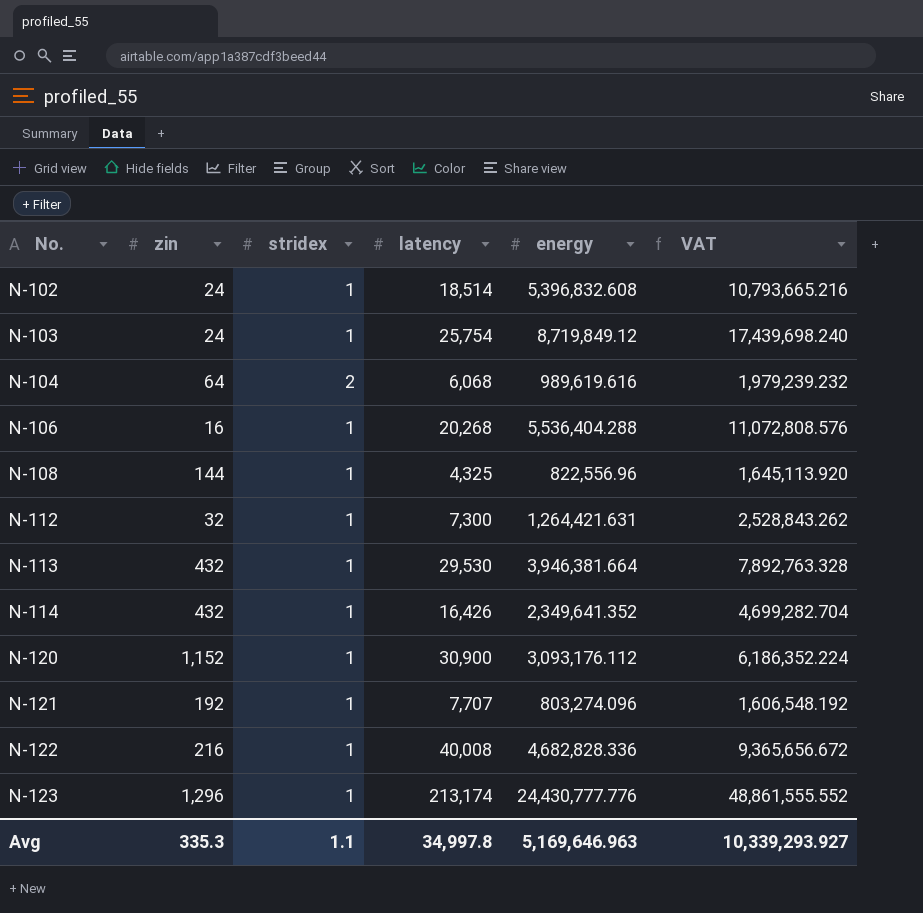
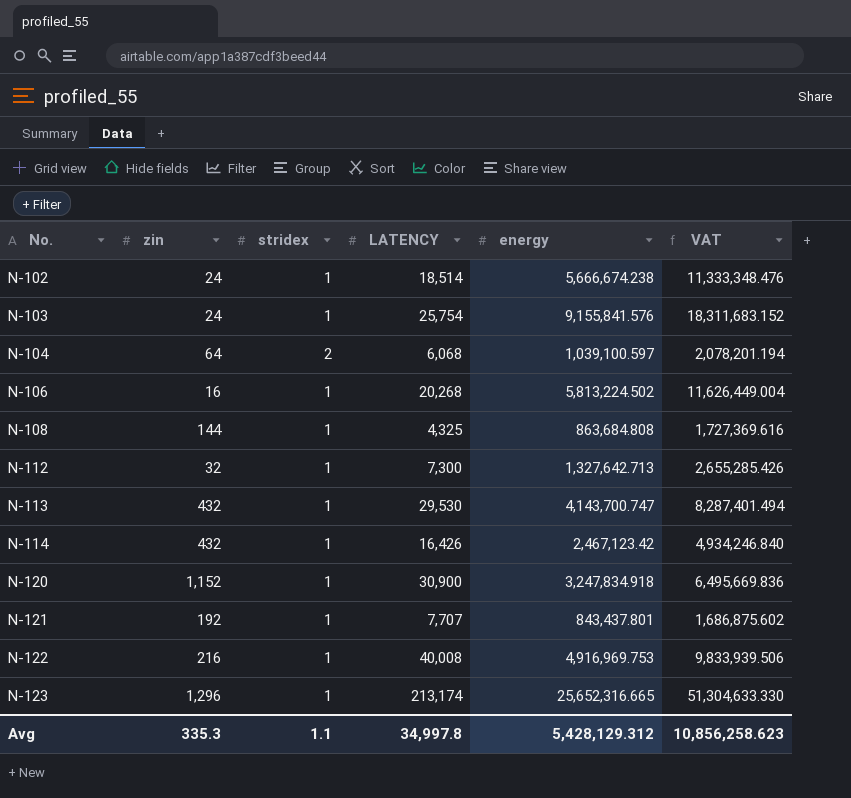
column name: latency -> LATENCY
N-102 | energy: 5,396,832.608 -> 5,666,674.238
N-102 | VAT: 10,793,665.216 -> 11,333,348.476
N-103 | energy: 8,719,849.12 -> 9,155,841.576
N-103 | VAT: 17,439,698.240 -> 18,311,683.152
N-104 | energy: 989,619.616 -> 1,039,100.597
N-104 | VAT: 1,979,239.232 -> 2,078,201.194
N-106 | energy: 5,536,404.288 -> 5,813,224.502
N-106 | VAT: 11,072,808.576 -> 11,626,449.004
N-108 | energy: 822,556.96 -> 863,684.808
N-108 | VAT: 1,645,113.920 -> 1,727,369.616
N-112 | energy: 1,264,421.631 -> 1,327,642.713
N-112 | VAT: 2,528,843.262 -> 2,655,285.426
N-113 | energy: 3,946,381.664 -> 4,143,700.747
N-113 | VAT: 7,892,763.328 -> 8,287,401.494
N-114 | energy: 2,349,641.352 -> 2,467,123.42
N-114 | VAT: 4,699,282.704 -> 4,934,246.840
N-120 | energy: 3,093,176.112 -> 3,247,834.918
N-120 | VAT: 6,186,352.224 -> 6,495,669.836
N-121 | energy: 803,274.096 -> 843,437.801
N-121 | VAT: 1,606,548.192 -> 1,686,875.602
N-122 | energy: 4,682,828.336 -> 4,916,969.753
N-122 | VAT: 9,365,656.672 -> 9,833,939.506
N-123 | energy: 24,430,777.776 -> 25,652,316.665
N-123 | VAT: 48,861,555.552 -> 51,304,633.330
Avg | energy: 5,169,646.963 -> 5,428,129.312
Avg | VAT: 10,339,293.927 -> 10,856,258.623

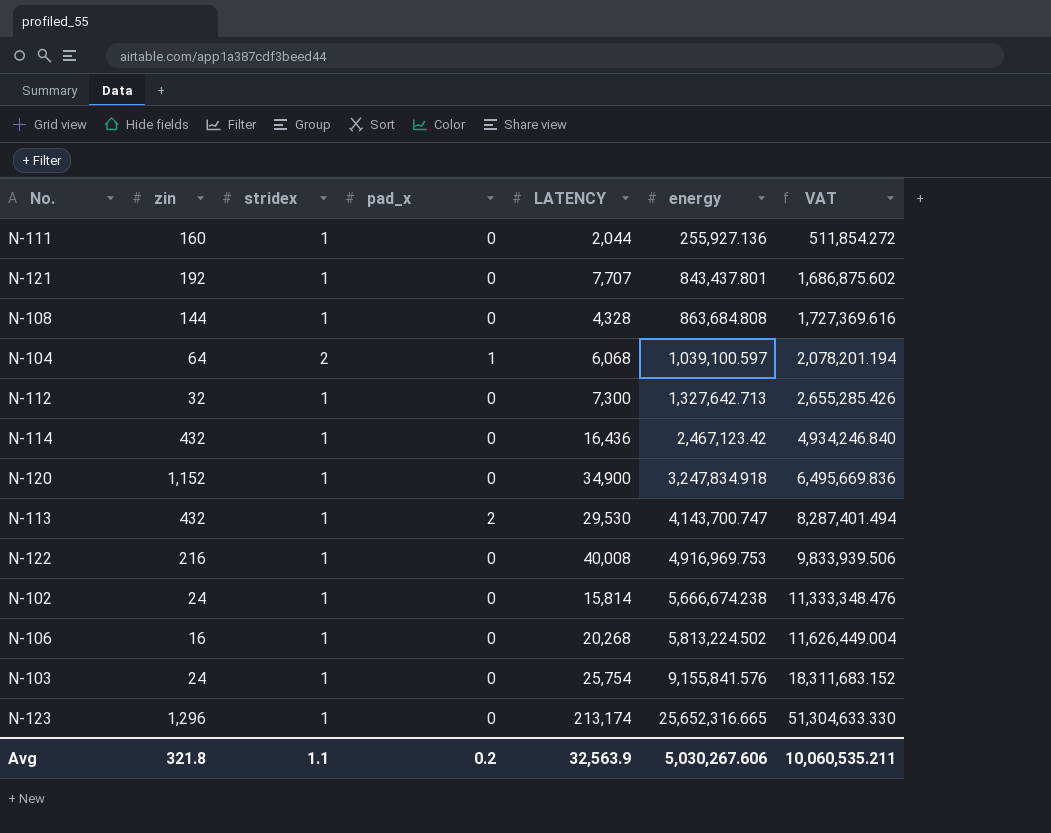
row order: No. ascending -> energy ascending
column pad_x | position: none -> 4
row N-111: none -> 160 | 1 | 0 | 2,044 | 255,927.136 | 511,854.272
N-108 | LATENCY: 4,325 -> 4,328
N-114 | LATENCY: 16,426 -> 16,436
N-120 | LATENCY: 30,900 -> 34,900
N-102 | LATENCY: 18,514 -> 15,814
Avg | zin: 335.3 -> 321.8
Avg | LATENCY: 34,997.8 -> 32,563.9
Avg | energy: 5,428,129.312 -> 5,030,267.606
Avg | VAT: 10,856,258.623 -> 10,060,535.211

